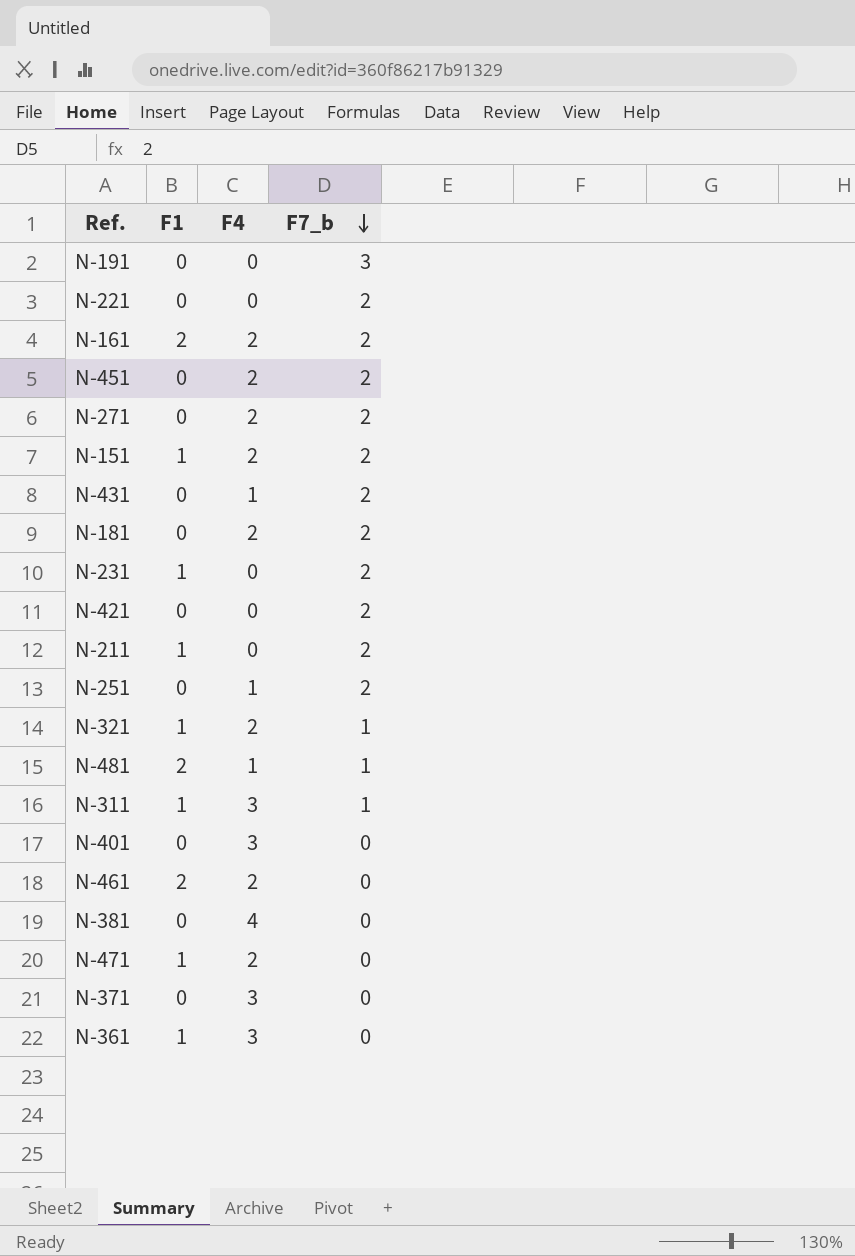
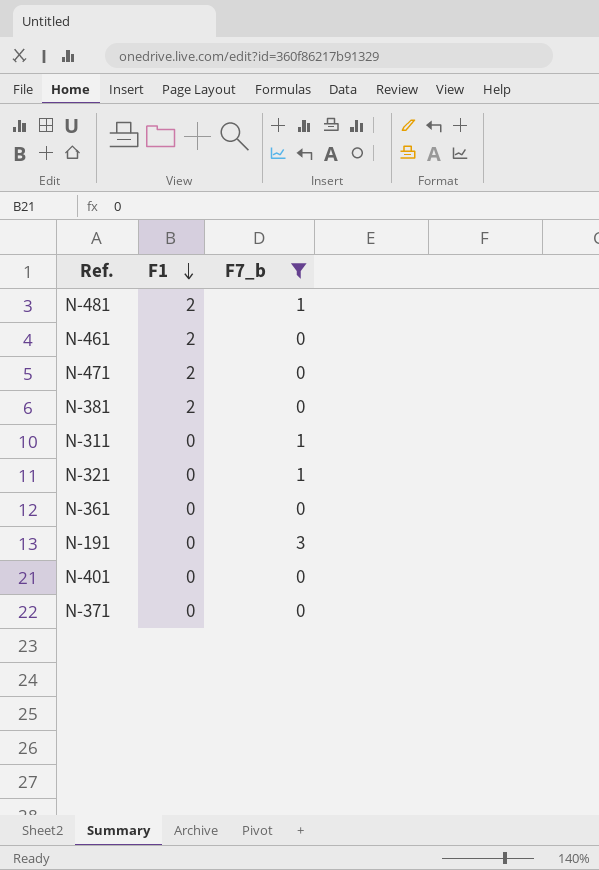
filter: none -> F7_b != 2
row order: F7_b descending -> F1 descending
column F4 | position: 3 -> none
N-471 | F1: 1 -> 2
N-381 | F1: 0 -> 2
N-311 | F1: 1 -> 0
N-321 | F1: 1 -> 0
N-361 | F1: 1 -> 0

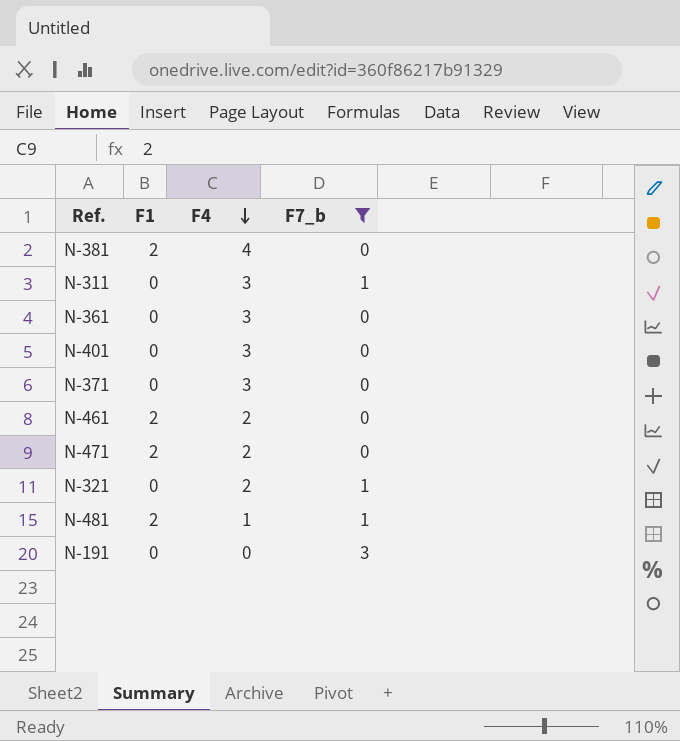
row order: F1 descending -> F4 descending
column F4 | position: none -> 3

